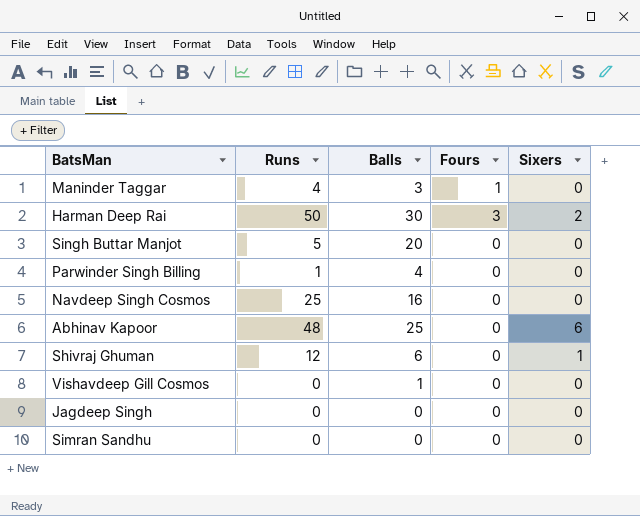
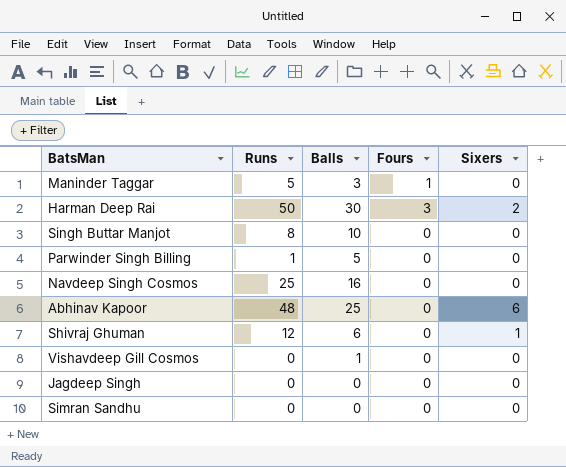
Maninder Taggar | Runs: 4 -> 5
Singh Buttar Manjot | Runs: 5 -> 8
Singh Buttar Manjot | Balls: 20 -> 10
Parwinder Singh Billing | Balls: 4 -> 5

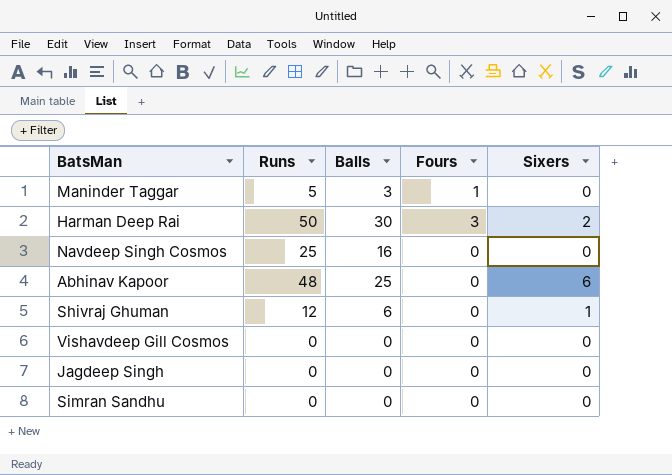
row Singh Buttar Manjot: 8 | 10 | 0 | 0 -> none
row Parwinder Singh Billing: 1 | 5 | 0 | 0 -> none
Vishavdeep Gill Cosmos | Balls: 1 -> 0

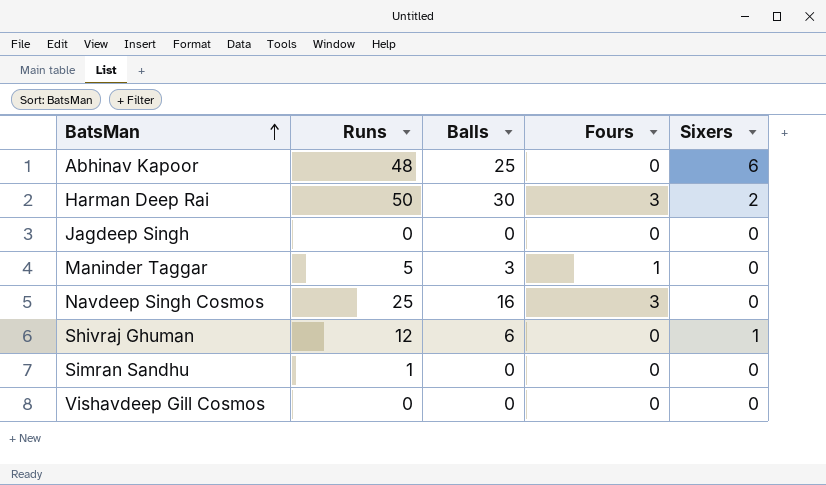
row order: none -> BatsMan ascending
Navdeep Singh Cosmos | Fours: 0 -> 3
Simran Sandhu | Runs: 0 -> 1

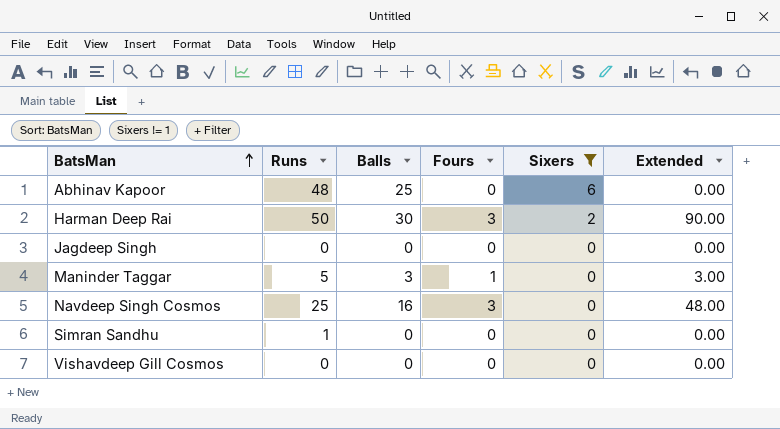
filter: none -> Sixers != 1
column Extended | formula: none -> [Balls] * [Fours]

